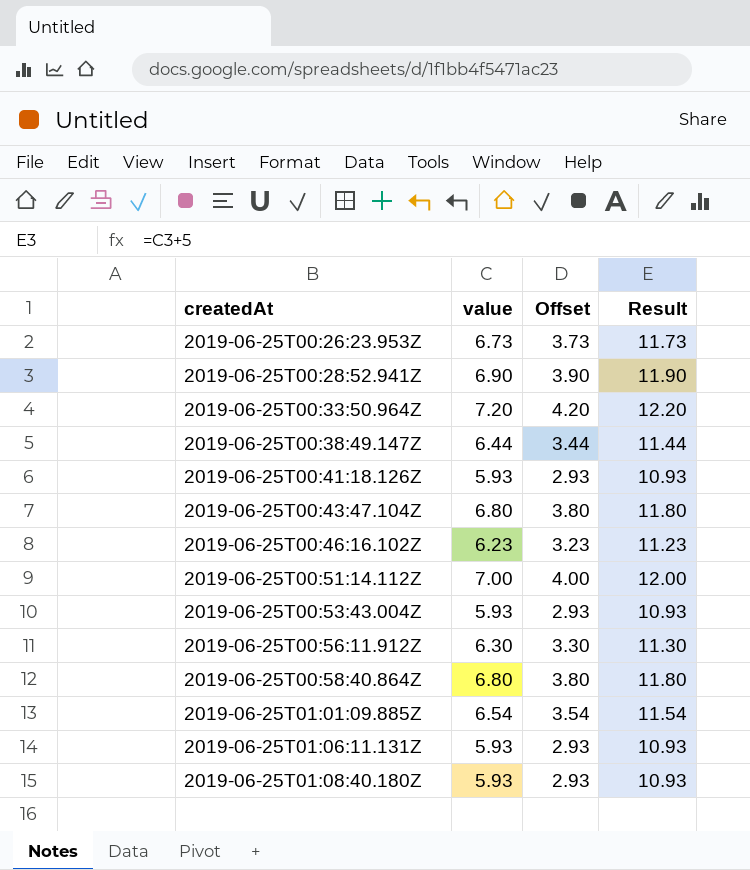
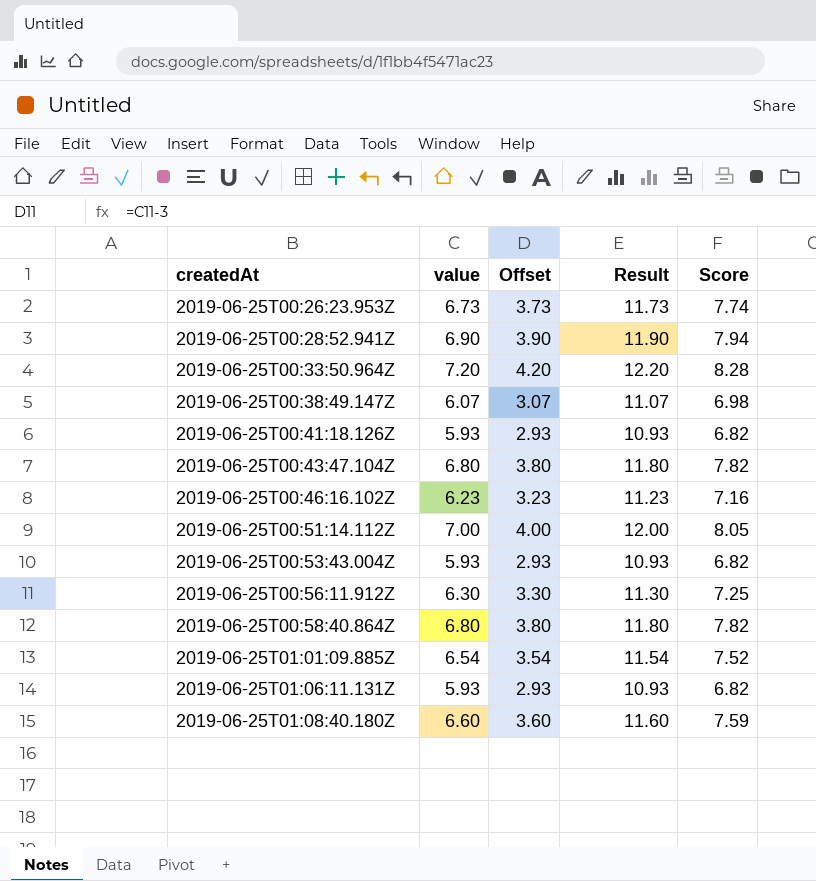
column Score | formula: none -> [value] * 1.15
2019-06-25T00:38:49.147Z | value: 6.44 -> 6.07
2019-06-25T00:38:49.147Z | Offset: 3.44 -> 3.07
2019-06-25T00:38:49.147Z | Result: 11.44 -> 11.07
2019-06-25T01:08:40.180Z | value: 5.93 -> 6.60
2019-06-25T01:08:40.180Z | Offset: 2.93 -> 3.60
2019-06-25T01:08:40.180Z | Result: 10.93 -> 11.60

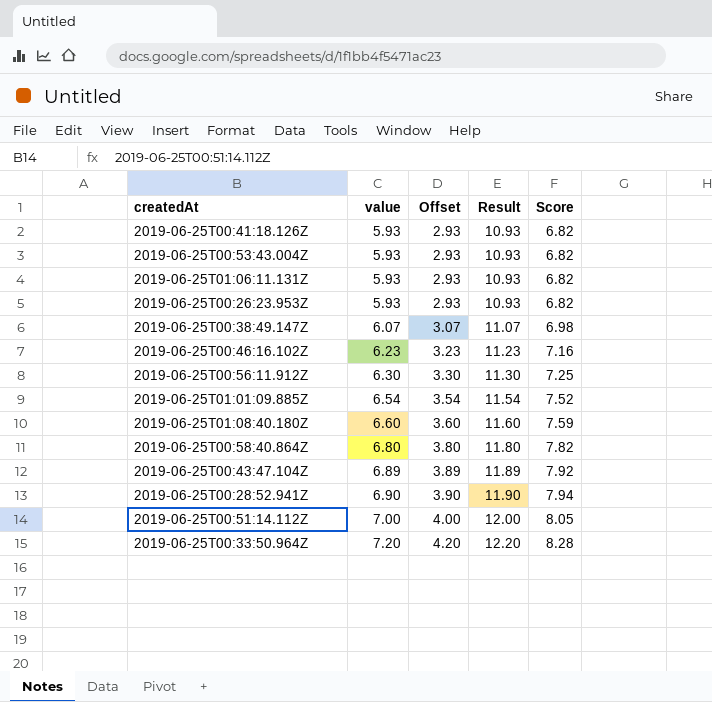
row order: createdAt ascending -> value ascending
2019-06-25T00:26:23.953Z | value: 6.73 -> 5.93
2019-06-25T00:26:23.953Z | Offset: 3.73 -> 2.93
2019-06-25T00:26:23.953Z | Result: 11.73 -> 10.93
2019-06-25T00:26:23.953Z | Score: 7.74 -> 6.82
2019-06-25T00:43:47.104Z | value: 6.80 -> 6.89
2019-06-25T00:43:47.104Z | Offset: 3.80 -> 3.89
2019-06-25T00:43:47.104Z | Result: 11.80 -> 11.89
2019-06-25T00:43:47.104Z | Score: 7.82 -> 7.92

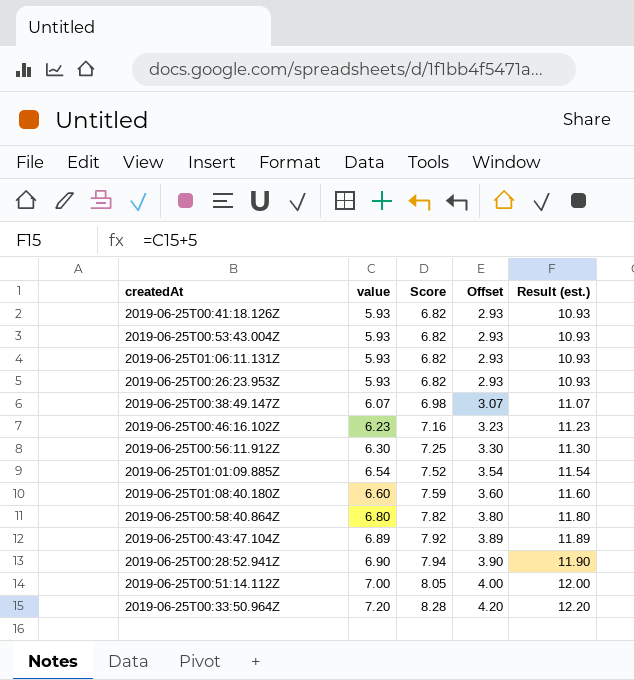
column Score | position: 5 -> 3
column name: Result -> Result (est.)

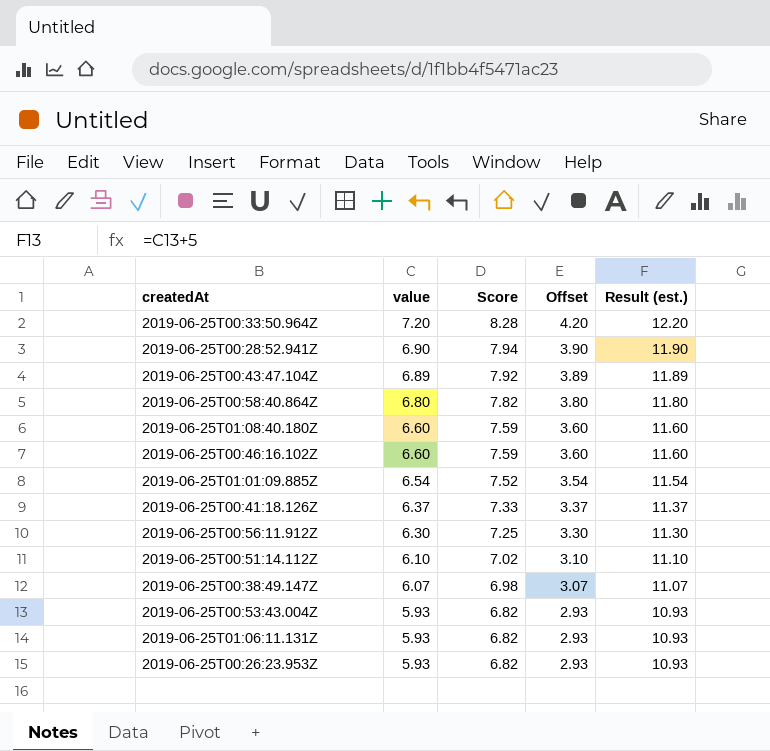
row order: value ascending -> value descending
2019-06-25T00:46:16.102Z | value: 6.23 -> 6.60
2019-06-25T00:46:16.102Z | Score: 7.16 -> 7.59
2019-06-25T00:46:16.102Z | Offset: 3.23 -> 3.60
2019-06-25T00:46:16.102Z | Result (est.): 11.23 -> 11.60
2019-06-25T00:41:18.126Z | value: 5.93 -> 6.37
2019-06-25T00:41:18.126Z | Score: 6.82 -> 7.33
2019-06-25T00:41:18.126Z | Offset: 2.93 -> 3.37
2019-06-25T00:41:18.126Z | Result (est.): 10.93 -> 11.37
2019-06-25T00:51:14.112Z | value: 7.00 -> 6.10
2019-06-25T00:51:14.112Z | Score: 8.05 -> 7.02
2019-06-25T00:51:14.112Z | Offset: 4.00 -> 3.10
2019-06-25T00:51:14.112Z | Result (est.): 12.00 -> 11.10

